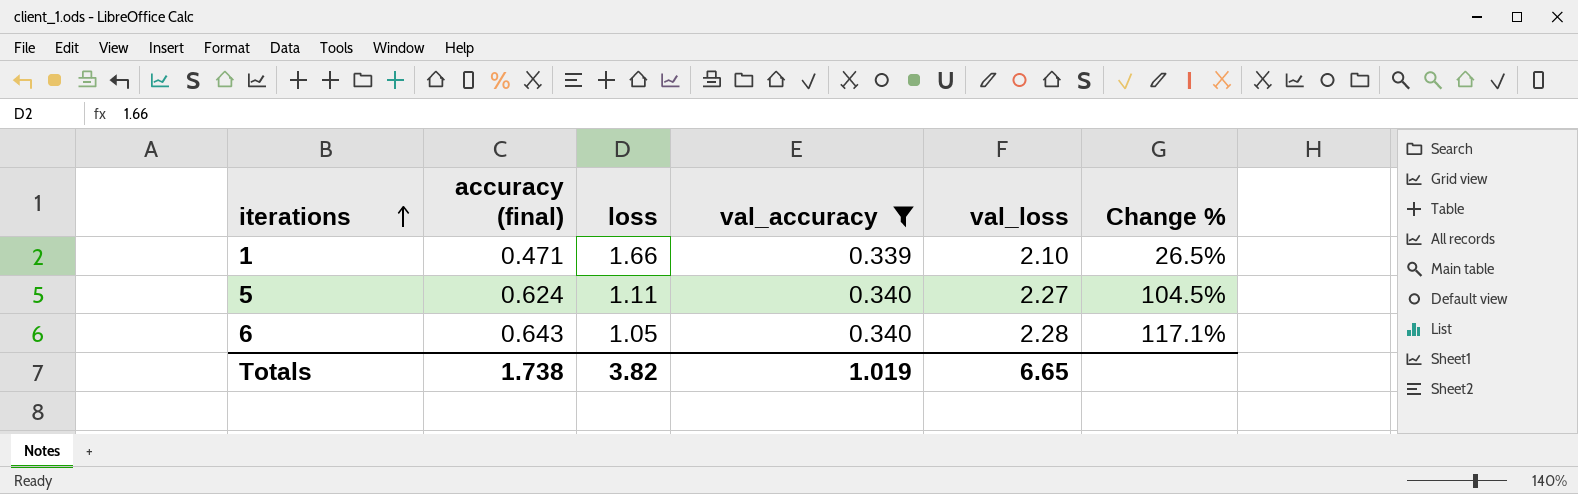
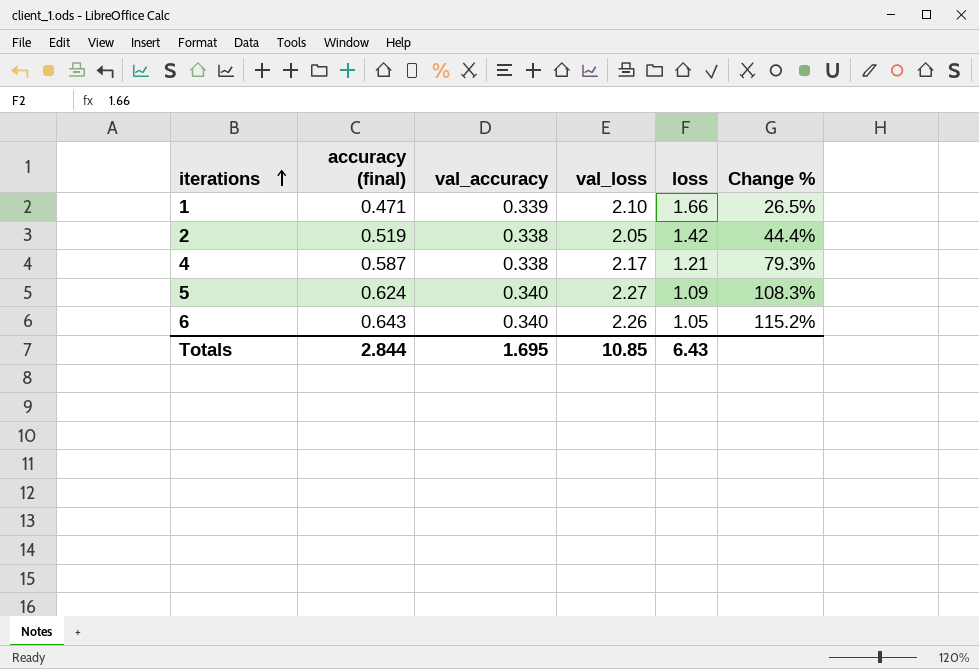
filter: val_accuracy != 0.338 -> none
column loss | position: 3 -> 5
5 | loss: 1.11 -> 1.09
5 | Change %: 104.5% -> 108.3%
6 | val_loss: 2.28 -> 2.26
6 | Change %: 117.1% -> 115.2%
Totals | accuracy (final): 1.738 -> 2.844
Totals | val_accuracy: 1.019 -> 1.695
Totals | val_loss: 6.65 -> 10.85
Totals | loss: 3.82 -> 6.43

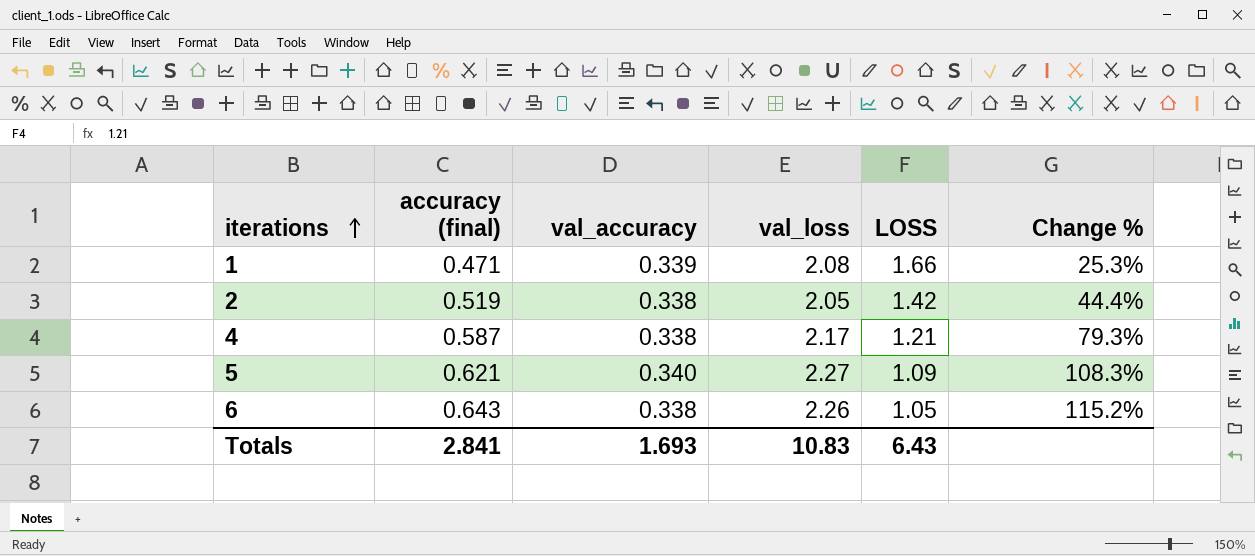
column name: loss -> LOSS
1 | val_loss: 2.10 -> 2.08
1 | Change %: 26.5% -> 25.3%
5 | accuracy (final): 0.624 -> 0.621
6 | val_accuracy: 0.340 -> 0.338
Totals | accuracy (final): 2.844 -> 2.841
Totals | val_accuracy: 1.695 -> 1.693
Totals | val_loss: 10.85 -> 10.83

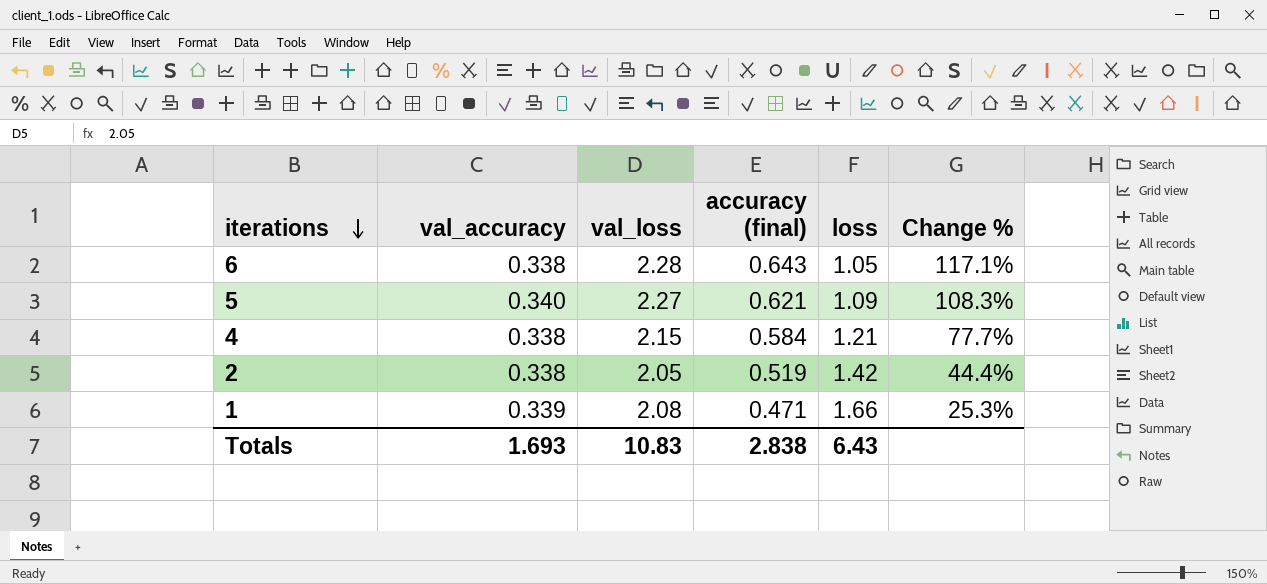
row order: iterations ascending -> iterations descending
column accuracy (final) | position: 2 -> 4
column name: LOSS -> loss
6 | val_loss: 2.26 -> 2.28
6 | Change %: 115.2% -> 117.1%
4 | val_loss: 2.17 -> 2.15
4 | accuracy (final): 0.587 -> 0.584
4 | Change %: 79.3% -> 77.7%
Totals | accuracy (final): 2.841 -> 2.838

